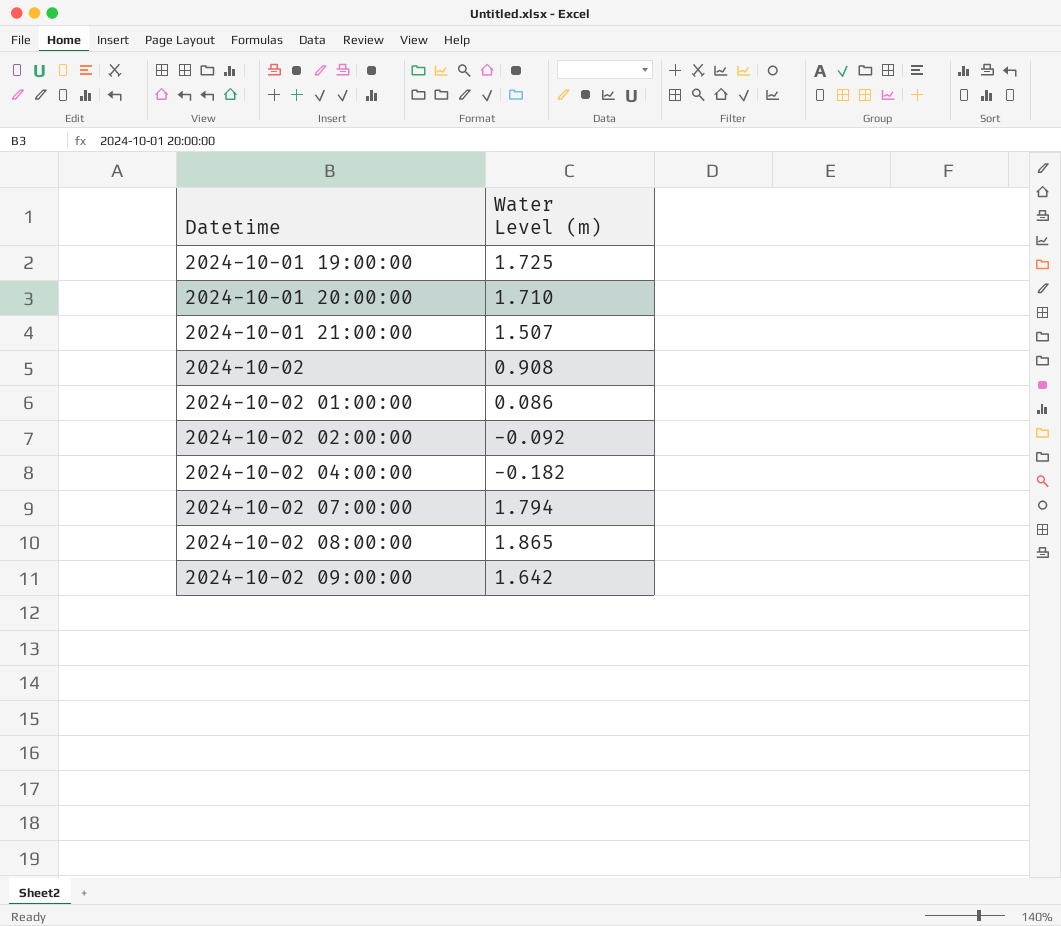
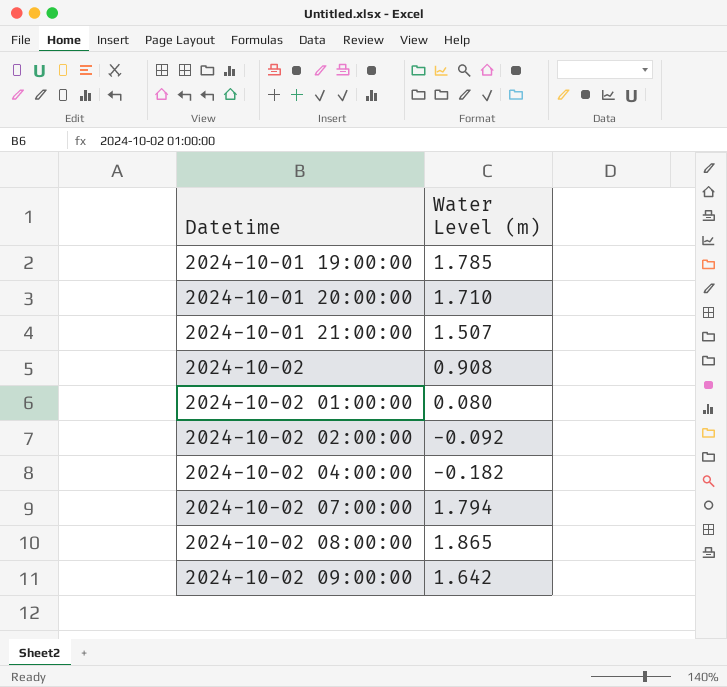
2024-10-01 19:00:00 | Water Level (m): 1.725 -> 1.785
2024-10-02 01:00:00 | Water Level (m): 0.086 -> 0.080

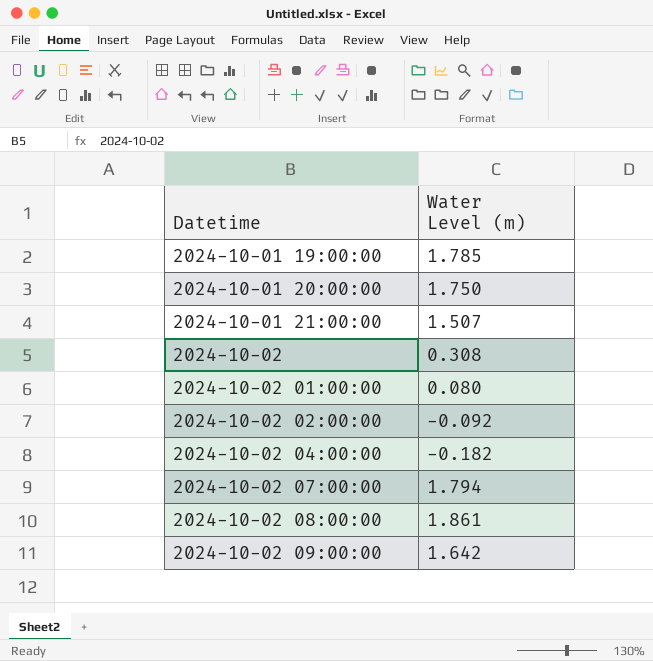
2024-10-01 20:00:00 | Water Level (m): 1.710 -> 1.750
2024-10-02 | Water Level (m): 0.908 -> 0.308
2024-10-02 08:00:00 | Water Level (m): 1.865 -> 1.861

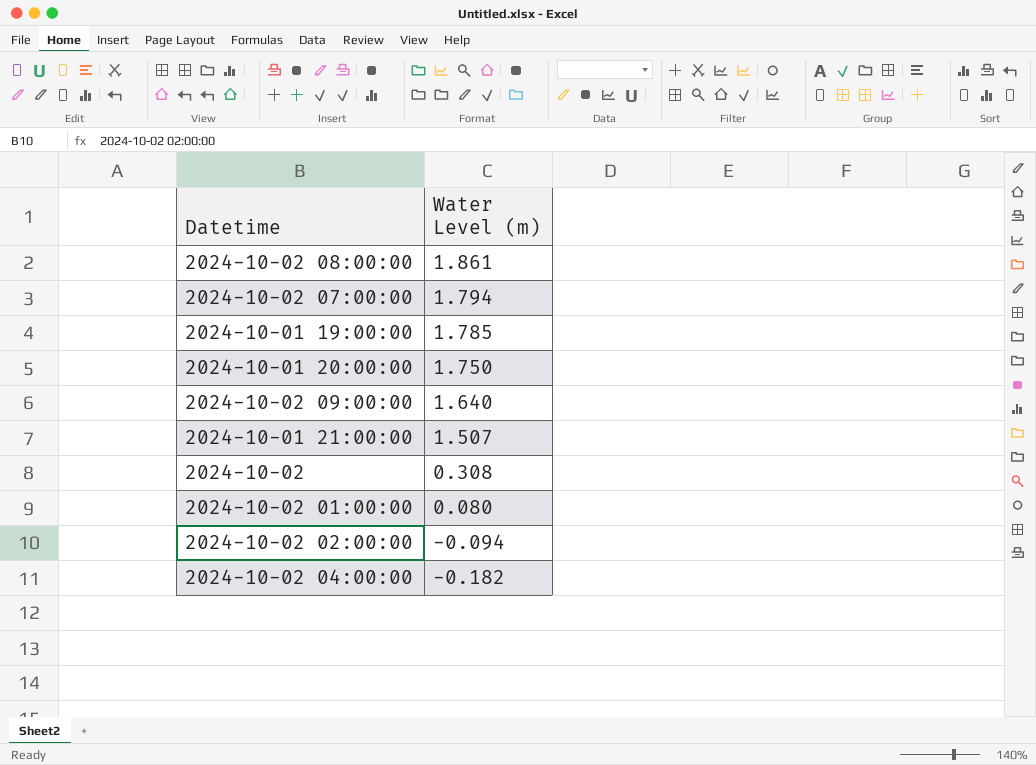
row order: Datetime ascending -> Water Level (m) descending
2024-10-02 09:00:00 | Water Level (m): 1.642 -> 1.640
2024-10-02 02:00:00 | Water Level (m): -0.092 -> -0.094

